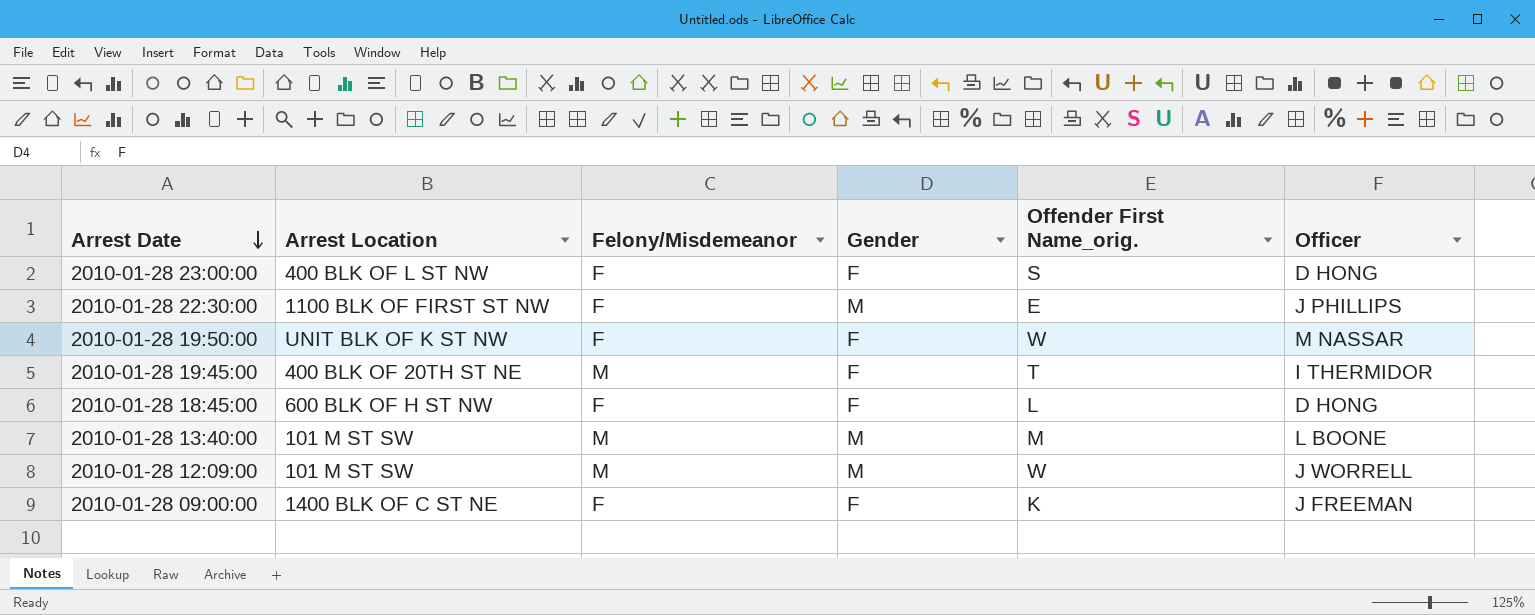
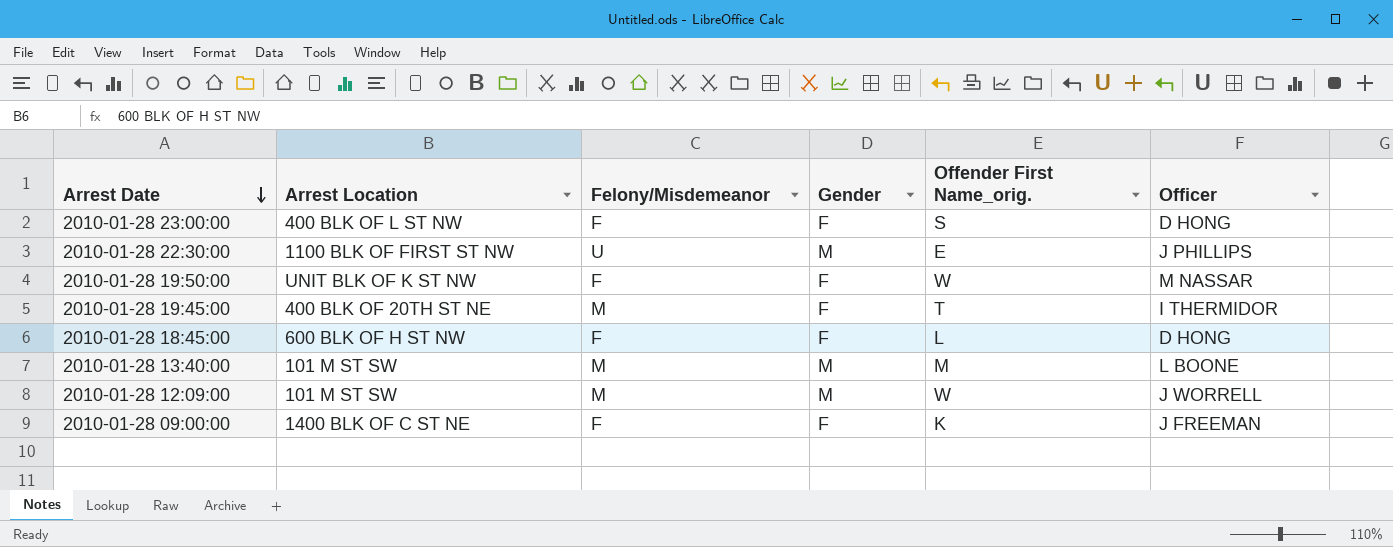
2010-01-28 22:30:00 | Felony/Misdemeanor: F -> U

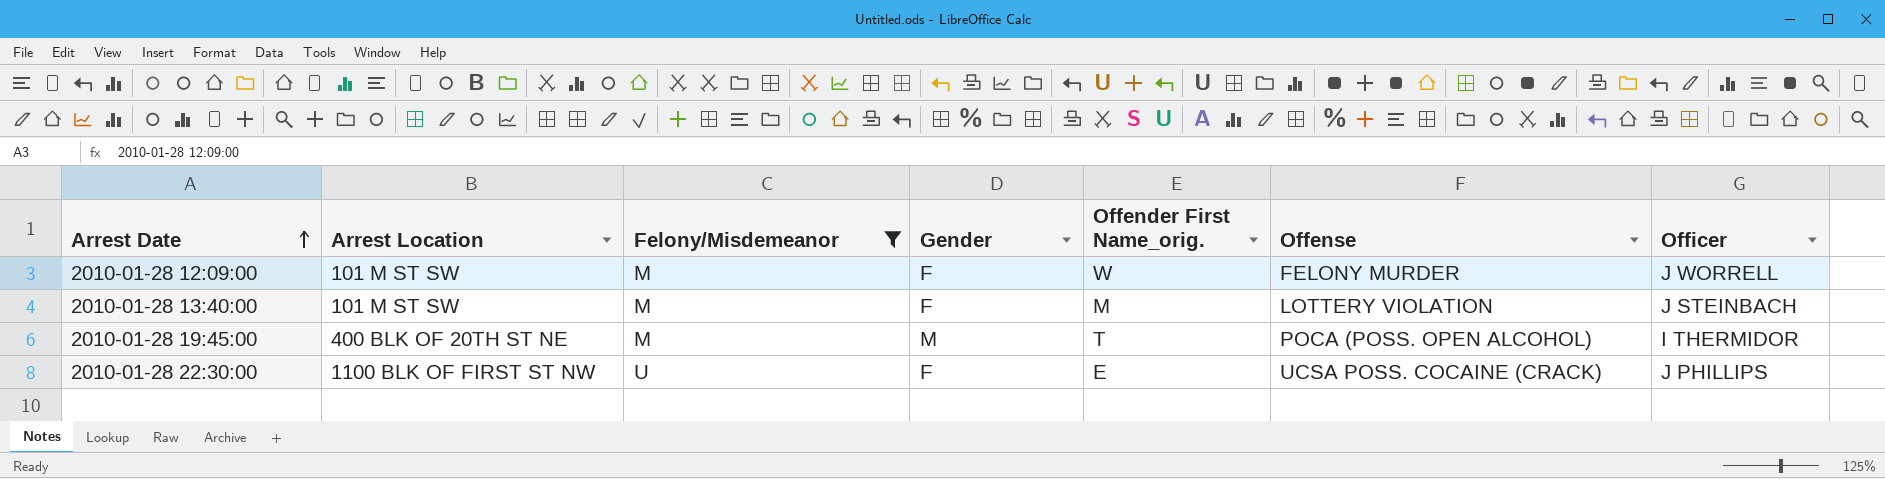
filter: none -> Felony/Misdemeanor != F
row order: Arrest Date descending -> Arrest Date ascending
column Offense | position: none -> 6
2010-01-28 12:09:00 | Gender: M -> F
2010-01-28 13:40:00 | Gender: M -> F
2010-01-28 13:40:00 | Officer: L BOONE -> J STEINBACH
2010-01-28 19:45:00 | Gender: F -> M
2010-01-28 22:30:00 | Gender: M -> F

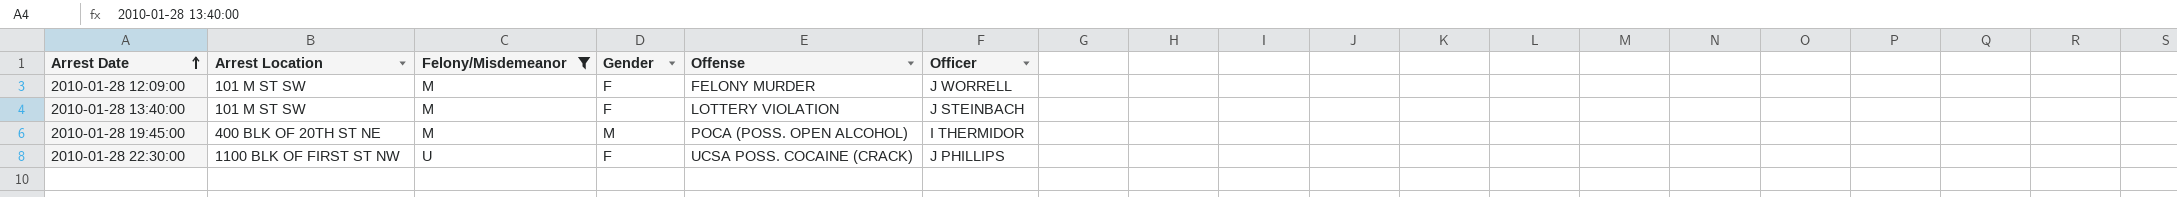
column Offender First Name_orig. | position: 5 -> none

